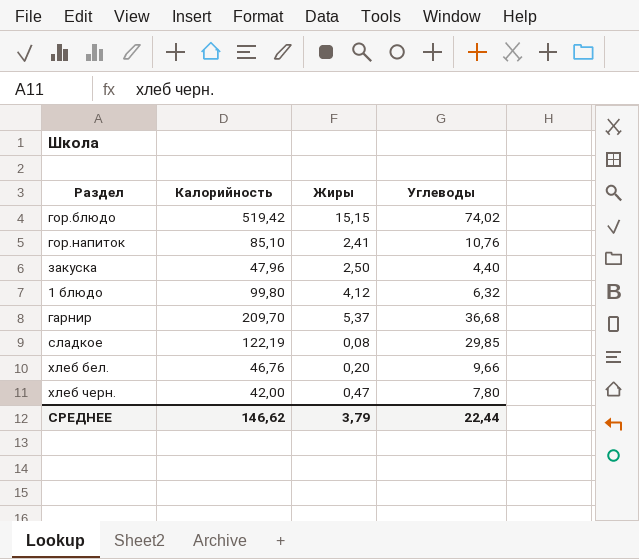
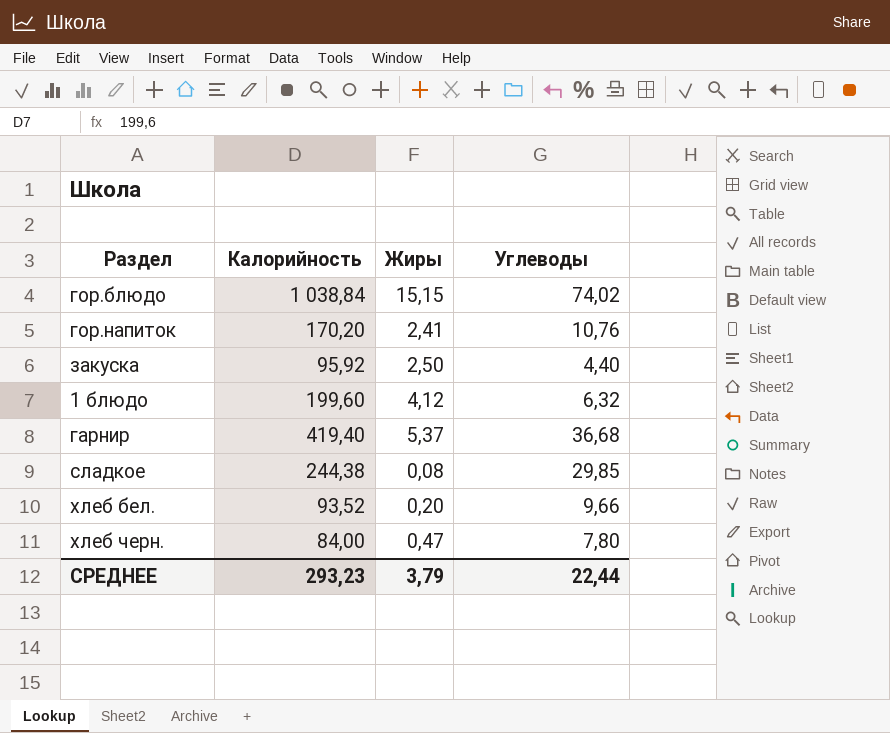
гор.блюдо | Калорийность: 519,42 -> 1 038,84
гор.напиток | Калорийность: 85,10 -> 170,20
закуска | Калорийность: 47,96 -> 95,92
1 блюдо | Калорийность: 99,80 -> 199,60
гарнир | Калорийность: 209,70 -> 419,40
сладкое | Калорийность: 122,19 -> 244,38
хлеб бел. | Калорийность: 46,76 -> 93,52
хлеб черн. | Калорийность: 42,00 -> 84,00
СРЕДНЕЕ | Калорийность: 146,62 -> 293,23

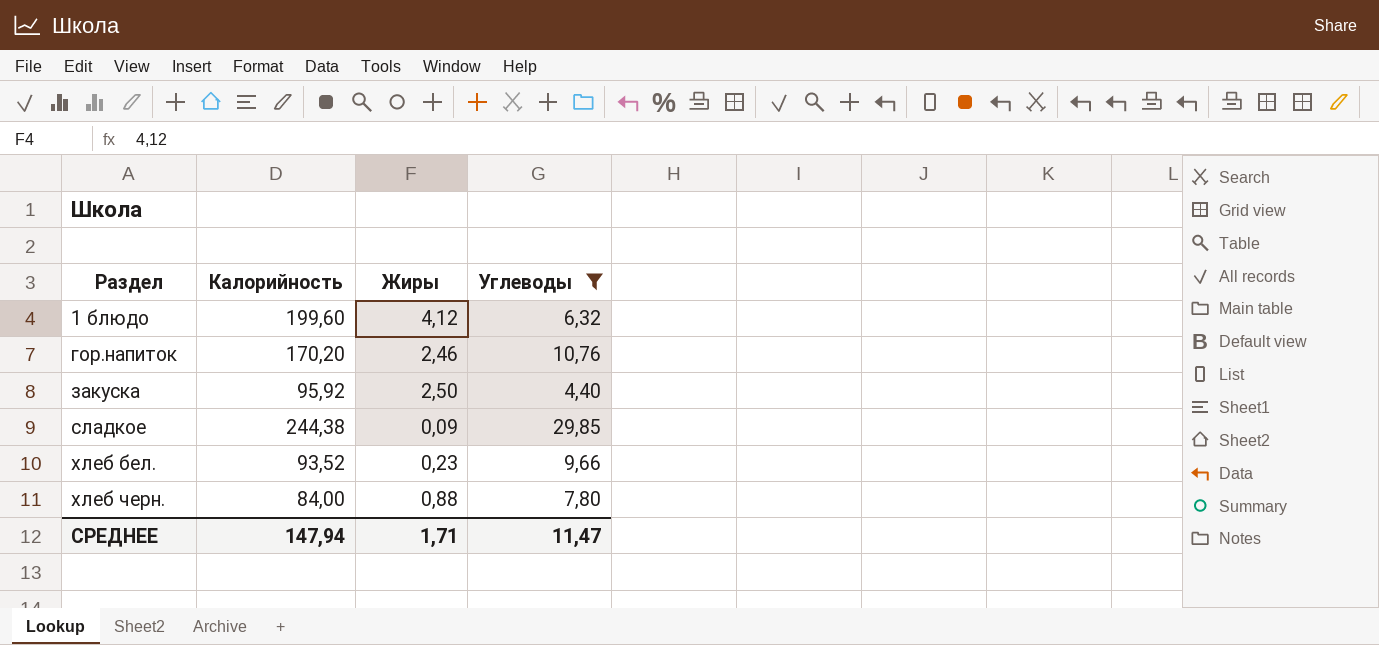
filter: none -> Углеводы <= 29,85
row order: none -> Раздел ascending
гор.напиток | Жиры: 2,41 -> 2,46
сладкое | Жиры: 0,08 -> 0,09
хлеб бел. | Жиры: 0,20 -> 0,23
хлеб черн. | Жиры: 0,47 -> 0,88
СРЕДНЕЕ | Калорийность: 293,23 -> 147,94
СРЕДНЕЕ | Жиры: 3,79 -> 1,71
СРЕДНЕЕ | Углеводы: 22,44 -> 11,47

